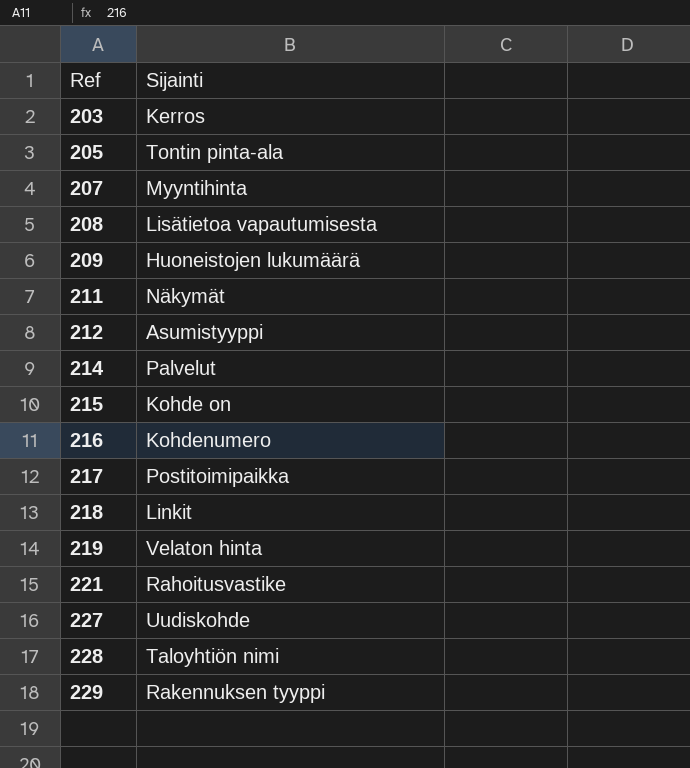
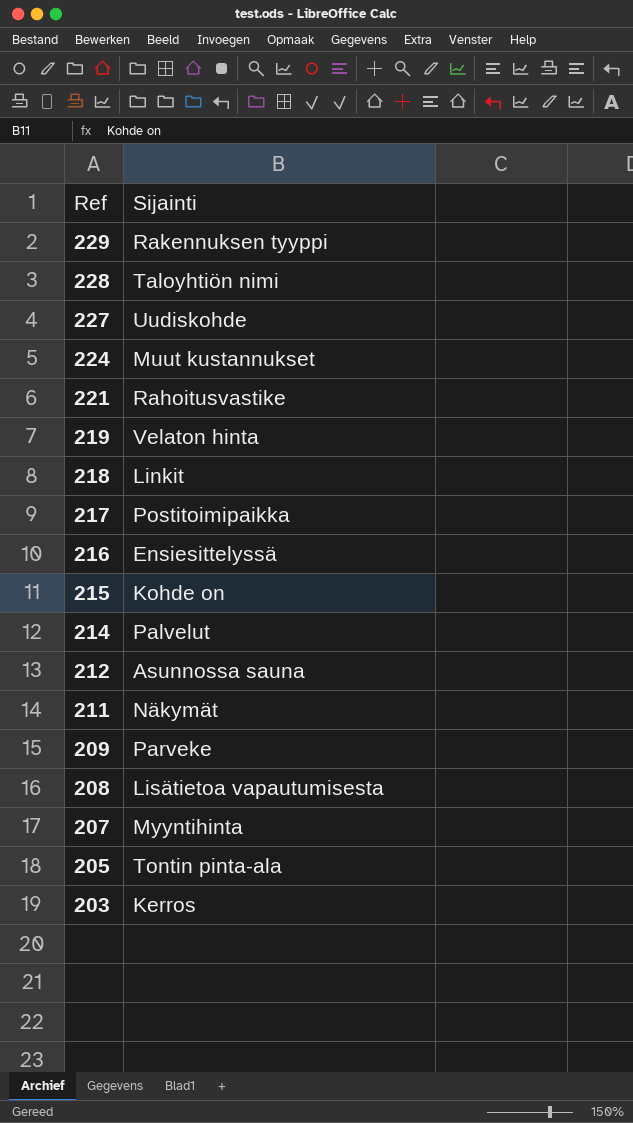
row order: Ref ascending -> Ref descending
row 224: none -> Muut kustannukset
216 | Sijainti: Kohdenumero -> Ensiesittelyssä
212 | Sijainti: Asumistyyppi -> Asunnossa sauna
209 | Sijainti: Huoneistojen lukumäärä -> Parveke

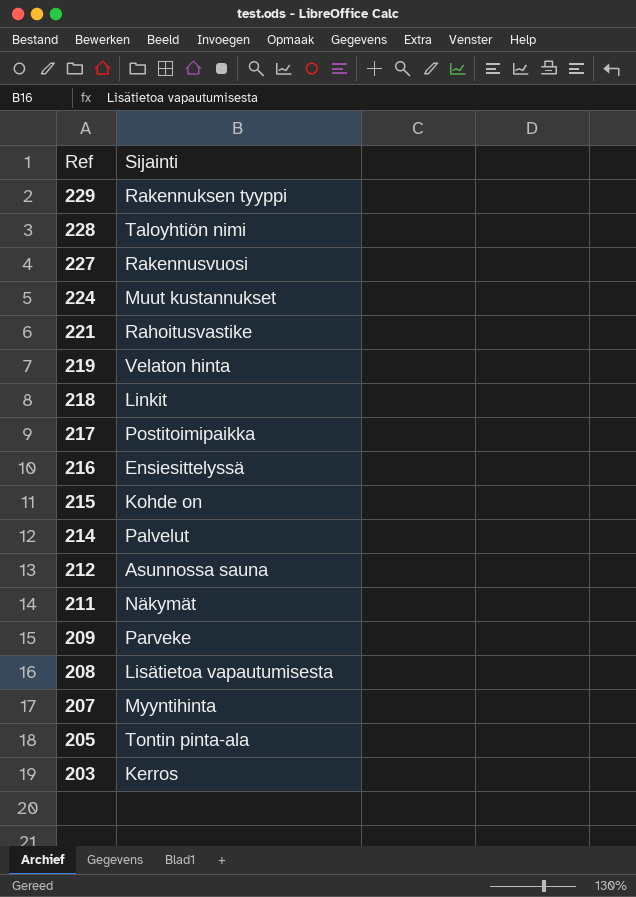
227 | Sijainti: Uudiskohde -> Rakennusvuosi

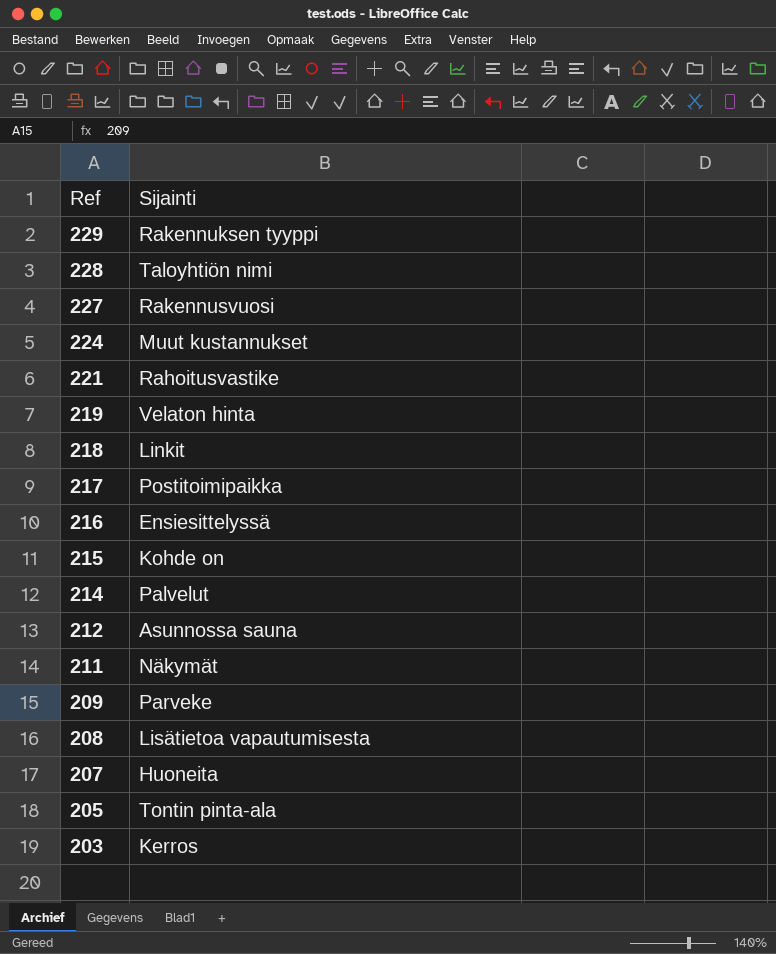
207 | Sijainti: Myyntihinta -> Huoneita

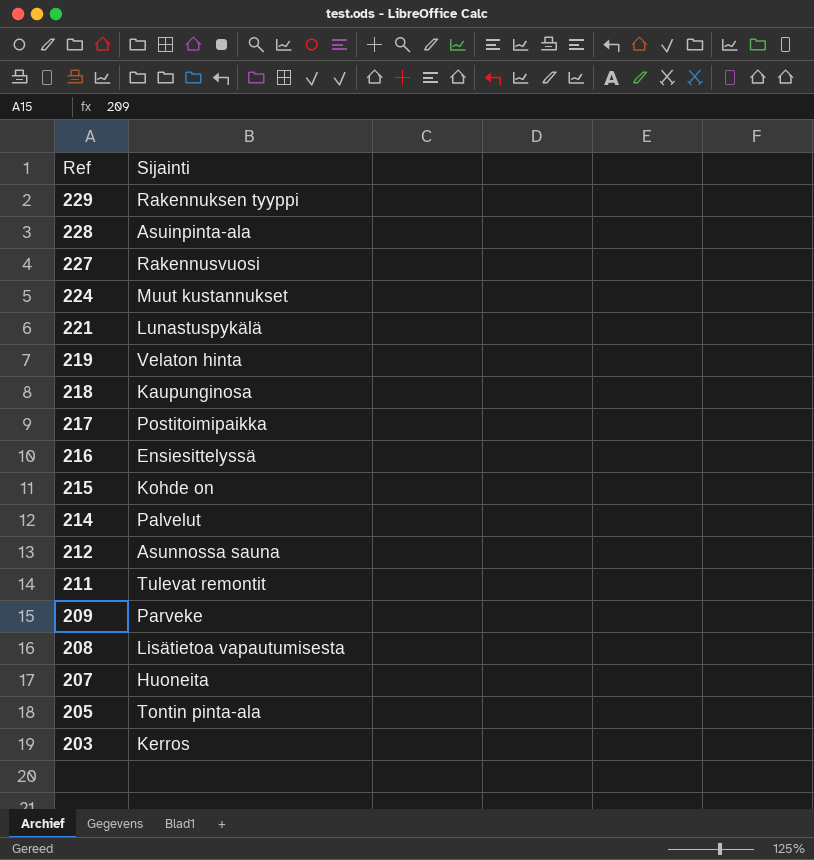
228 | Sijainti: Taloyhtiön nimi -> Asuinpinta-ala
221 | Sijainti: Rahoitusvastike -> Lunastuspykälä
218 | Sijainti: Linkit -> Kaupunginosa
211 | Sijainti: Näkymät -> Tulevat remontit

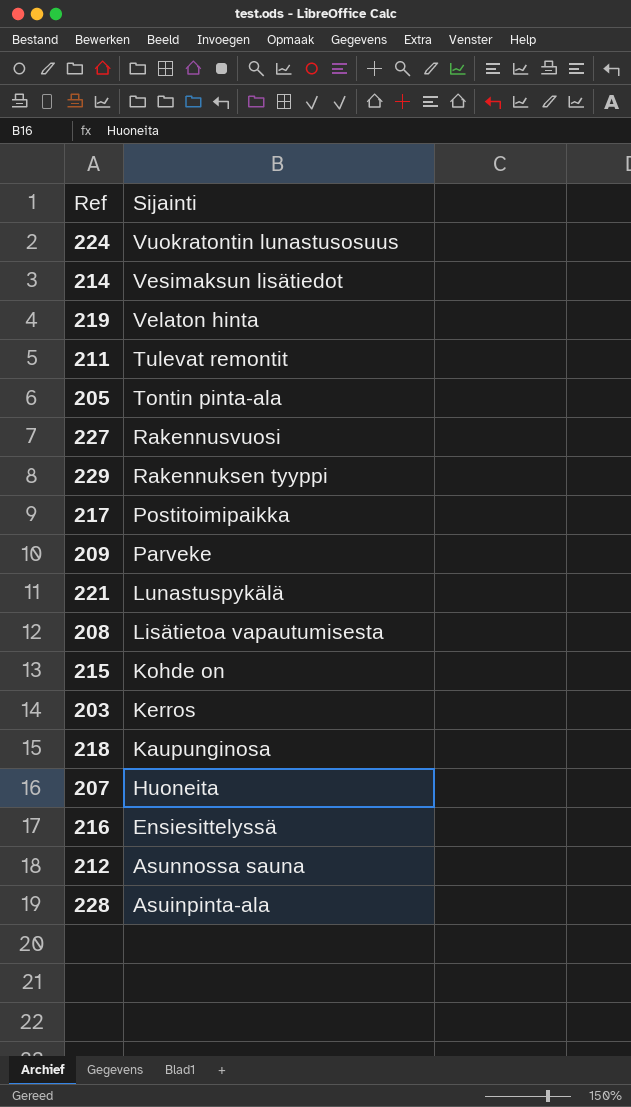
row order: Ref descending -> Sijainti descending
224 | Sijainti: Muut kustannukset -> Vuokratontin lunastusosuus
214 | Sijainti: Palvelut -> Vesimaksun lisätiedot

